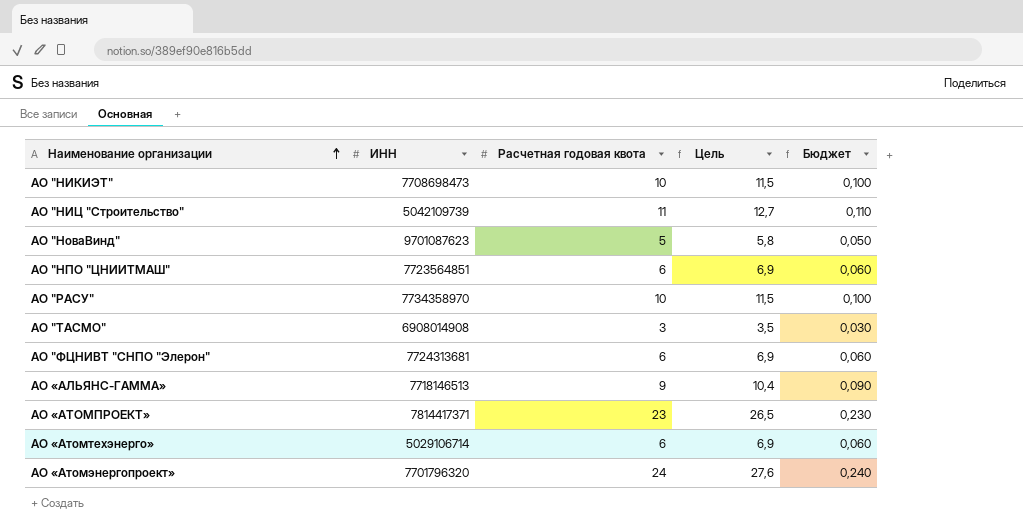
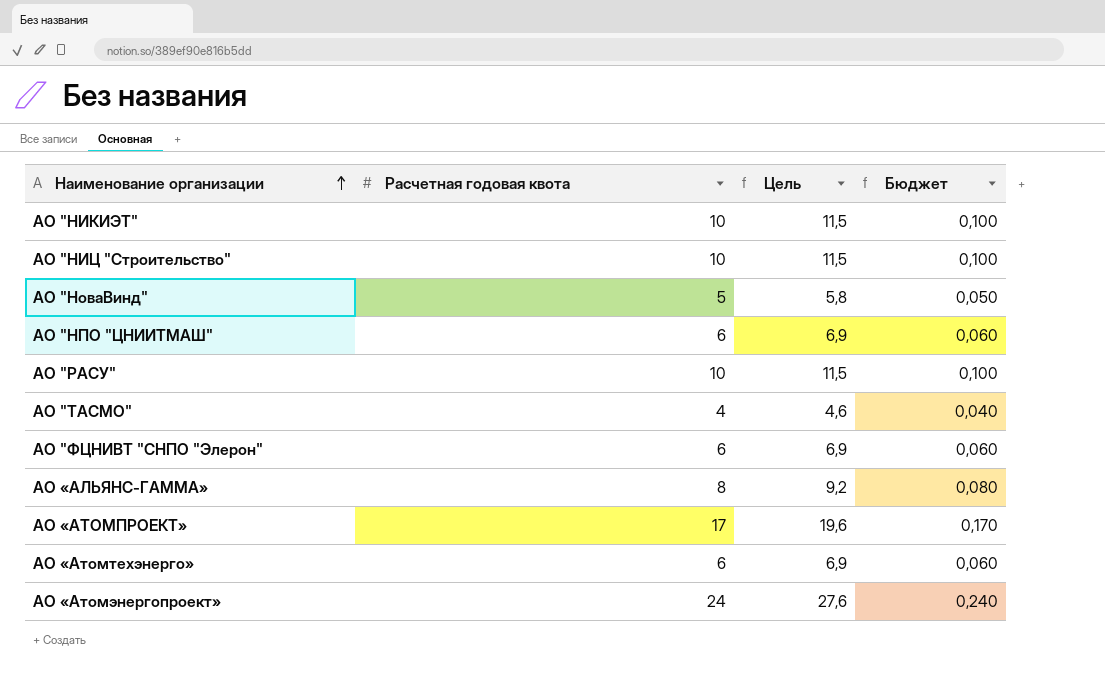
column ИНН | position: 2 -> none
АО "НИЦ "Строительство" | Расчетная годовая квота: 11 -> 10
АО "НИЦ "Строительство" | Цель: 12,7 -> 11,5
АО "НИЦ "Строительство" | Бюджет: 0,110 -> 0,100
АО "ТАСМО" | Расчетная годовая квота: 3 -> 4
АО "ТАСМО" | Цель: 3,5 -> 4,6
АО "ТАСМО" | Бюджет: 0,030 -> 0,040
АО «АЛЬЯНС-ГАММА» | Расчетная годовая квота: 9 -> 8
АО «АЛЬЯНС-ГАММА» | Цель: 10,4 -> 9,2
АО «АЛЬЯНС-ГАММА» | Бюджет: 0,090 -> 0,080
АО «АТОМПРОЕКТ» | Расчетная годовая квота: 23 -> 17
АО «АТОМПРОЕКТ» | Цель: 26,5 -> 19,6
АО «АТОМПРОЕКТ» | Бюджет: 0,230 -> 0,170

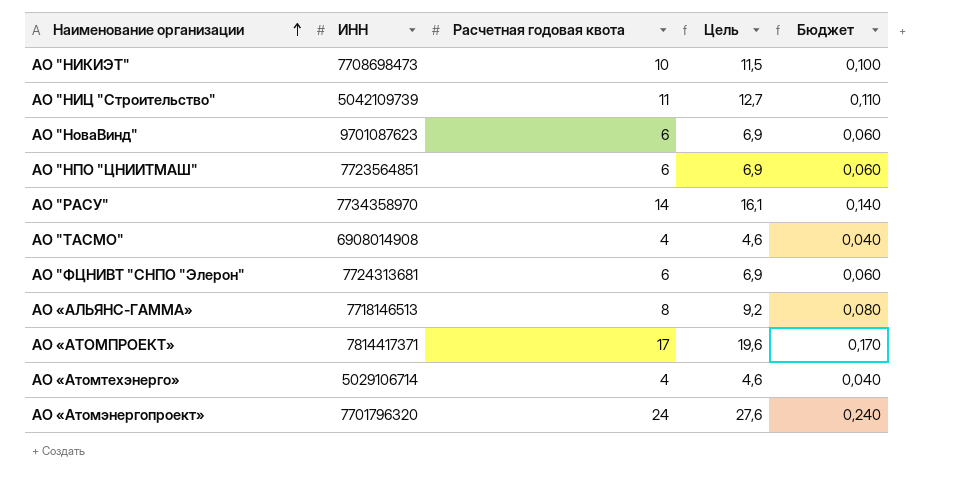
column ИНН | position: none -> 2
АО "НИЦ "Строительство" | Расчетная годовая квота: 10 -> 11
АО "НИЦ "Строительство" | Цель: 11,5 -> 12,7
АО "НИЦ "Строительство" | Бюджет: 0,100 -> 0,110
АО "НоваВинд" | Расчетная годовая квота: 5 -> 6
АО "НоваВинд" | Цель: 5,8 -> 6,9
АО "НоваВинд" | Бюджет: 0,050 -> 0,060
АО "РАСУ" | Расчетная годовая квота: 10 -> 14
АО "РАСУ" | Цель: 11,5 -> 16,1
АО "РАСУ" | Бюджет: 0,100 -> 0,140
АО «Атомтехэнерго» | Расчетная годовая квота: 6 -> 4
АО «Атомтехэнерго» | Цель: 6,9 -> 4,6
АО «Атомтехэнерго» | Бюджет: 0,060 -> 0,040

